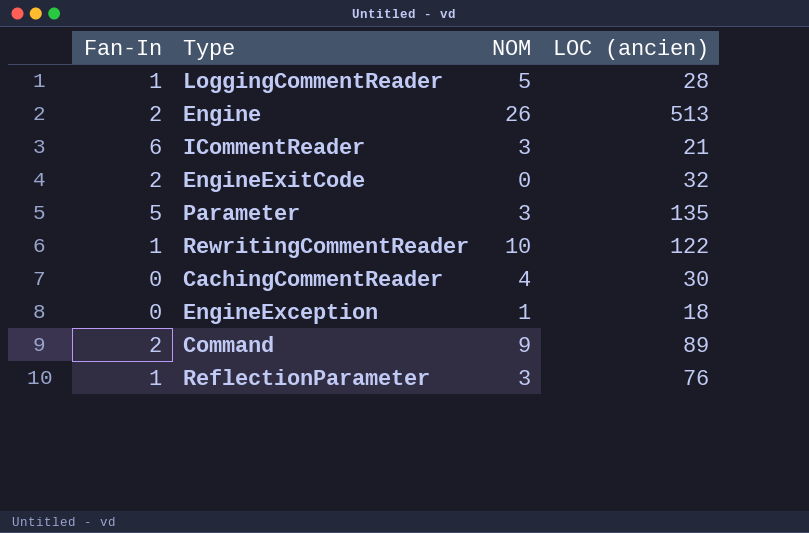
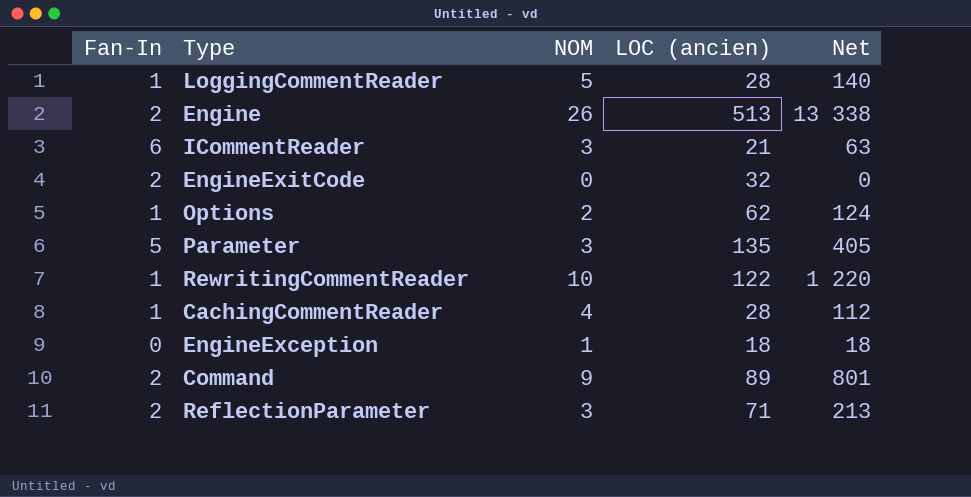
column Net | formula: none -> [NOM] * [LOC (ancien)]
row Options: none -> 1 | 2 | 62 | 124
CachingCommentReader | Fan-In: 0 -> 1
CachingCommentReader | LOC (ancien): 30 -> 28
ReflectionParameter | Fan-In: 1 -> 2
ReflectionParameter | LOC (ancien): 76 -> 71

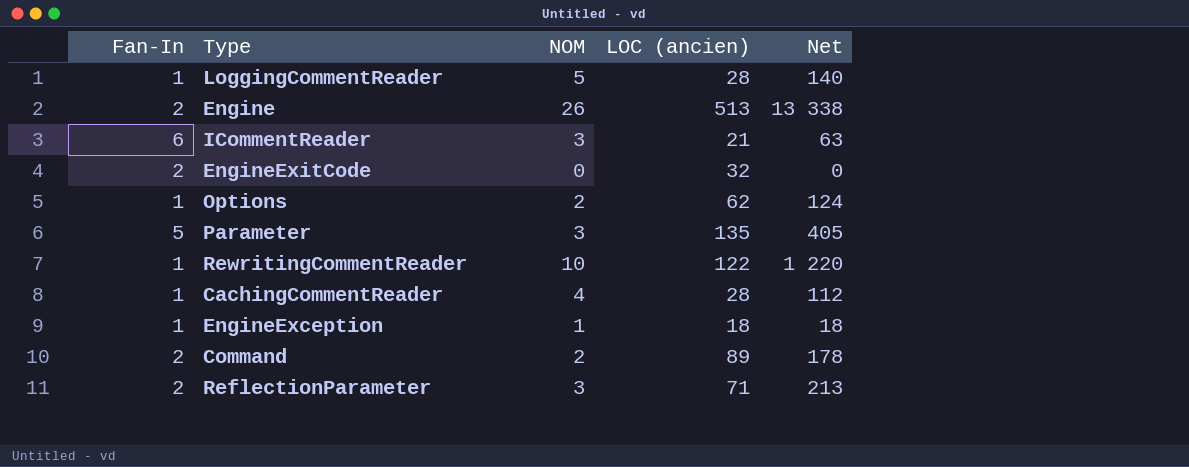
EngineException | Fan-In: 0 -> 1
Command | NOM: 9 -> 2
Command | Net: 801 -> 178

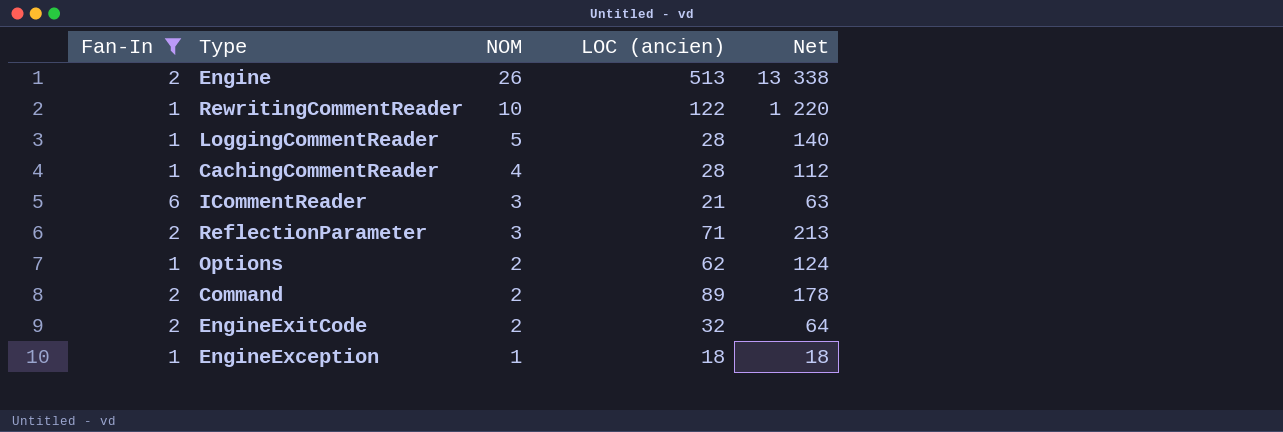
filter: none -> Fan-In != 5
row order: none -> NOM descending
EngineExitCode | NOM: 0 -> 2
EngineExitCode | Net: 0 -> 64

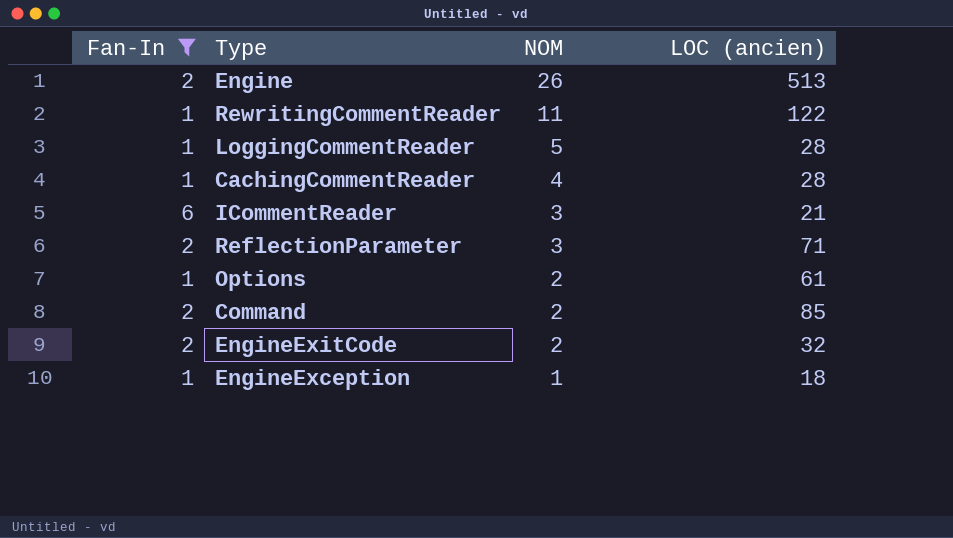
column Net | formula: [NOM] * [LOC (ancien)] -> none
RewritingCommentReader | NOM: 10 -> 11
Options | LOC (ancien): 62 -> 61
Command | LOC (ancien): 89 -> 85

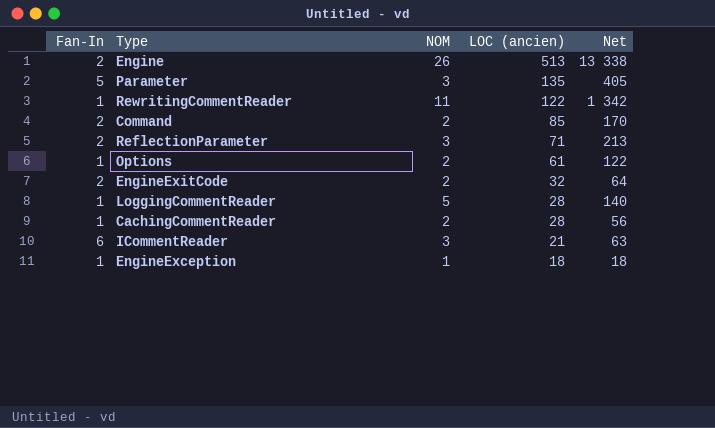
filter: Fan-In != 5 -> none
row order: NOM descending -> LOC (ancien) descending
column Net | formula: none -> [NOM] * [LOC (ancien)]
CachingCommentReader | NOM: 4 -> 2

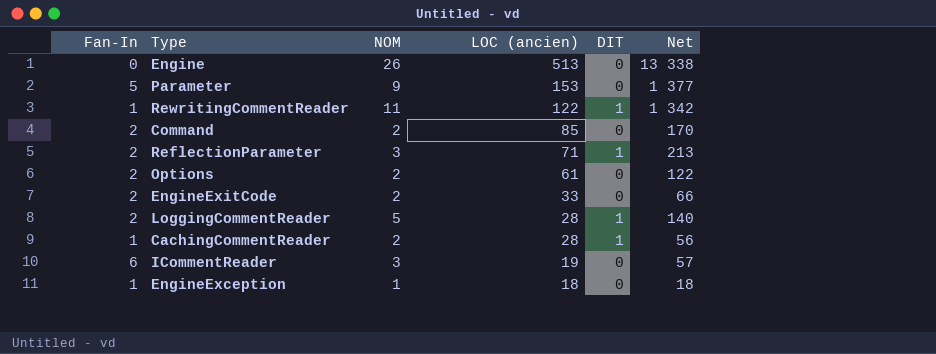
column DIT | position: none -> 5
Engine | Fan-In: 2 -> 0
Parameter | NOM: 3 -> 9
Parameter | LOC (ancien): 135 -> 153
Parameter | Net: 405 -> 1 377
Options | Fan-In: 1 -> 2
EngineExitCode | LOC (ancien): 32 -> 33
EngineExitCode | Net: 64 -> 66
LoggingCommentReader | Fan-In: 1 -> 2
ICommentReader | LOC (ancien): 21 -> 19
ICommentReader | Net: 63 -> 57

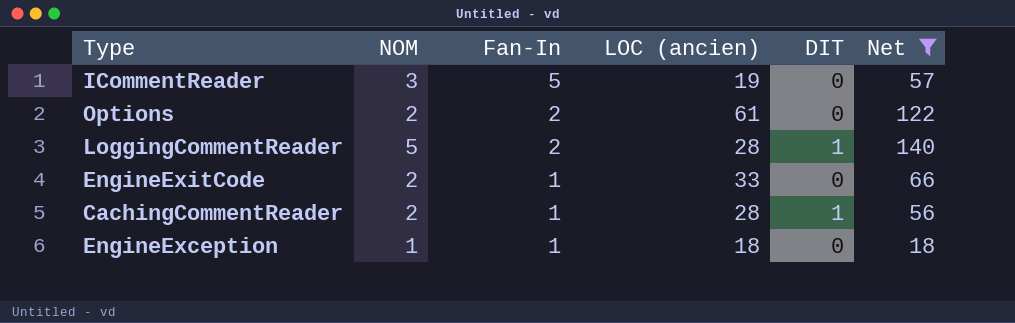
filter: none -> Net <= 140
row order: LOC (ancien) descending -> Fan-In descending
column Fan-In | position: 1 -> 3
ICommentReader | Fan-In: 6 -> 5
EngineExitCode | Fan-In: 2 -> 1

